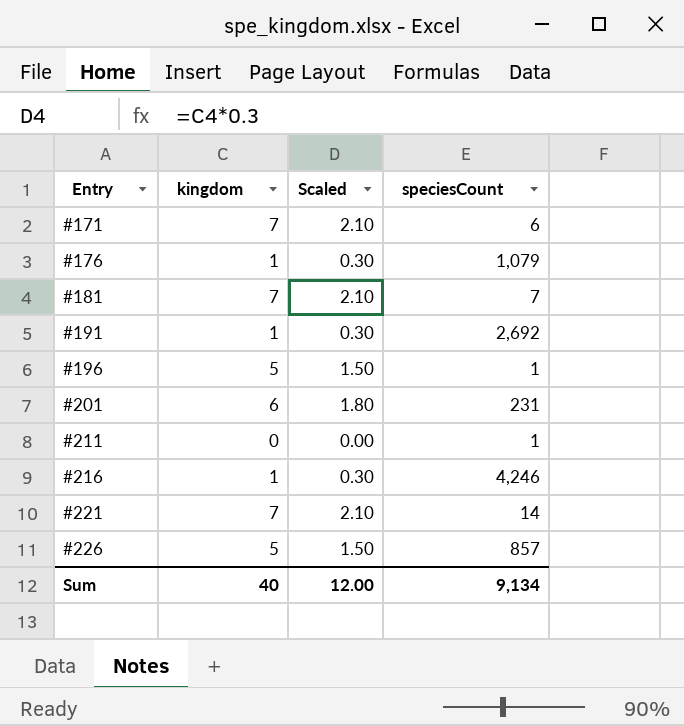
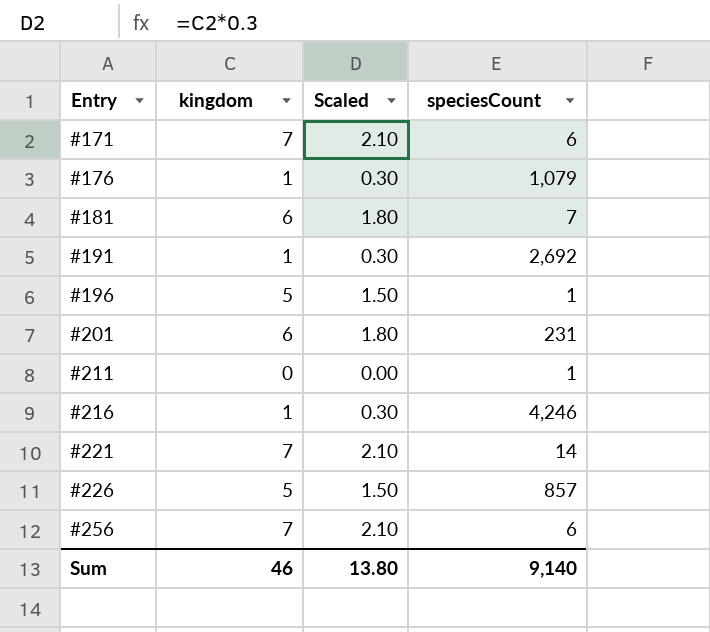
#181 | kingdom: 7 -> 6
#181 | Scaled: 2.10 -> 1.80
row #256: none -> 7 | 2.10 | 6
Sum | kingdom: 40 -> 46
Sum | Scaled: 12.00 -> 13.80
Sum | speciesCount: 9,134 -> 9,140

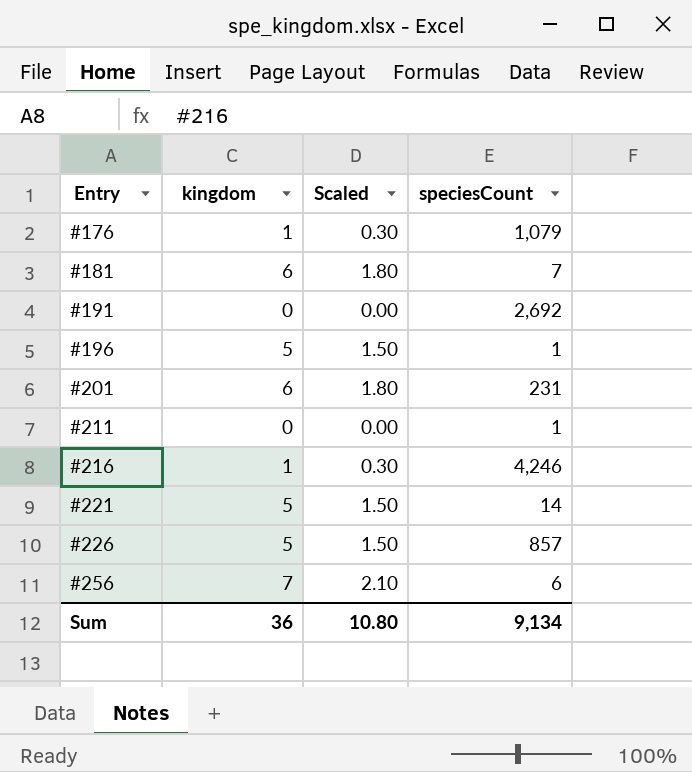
row #171: 7 | 2.10 | 6 -> none
#191 | kingdom: 1 -> 0
#191 | Scaled: 0.30 -> 0.00
#221 | kingdom: 7 -> 5
#221 | Scaled: 2.10 -> 1.50
Sum | kingdom: 46 -> 36
Sum | Scaled: 13.80 -> 10.80
Sum | speciesCount: 9,140 -> 9,134

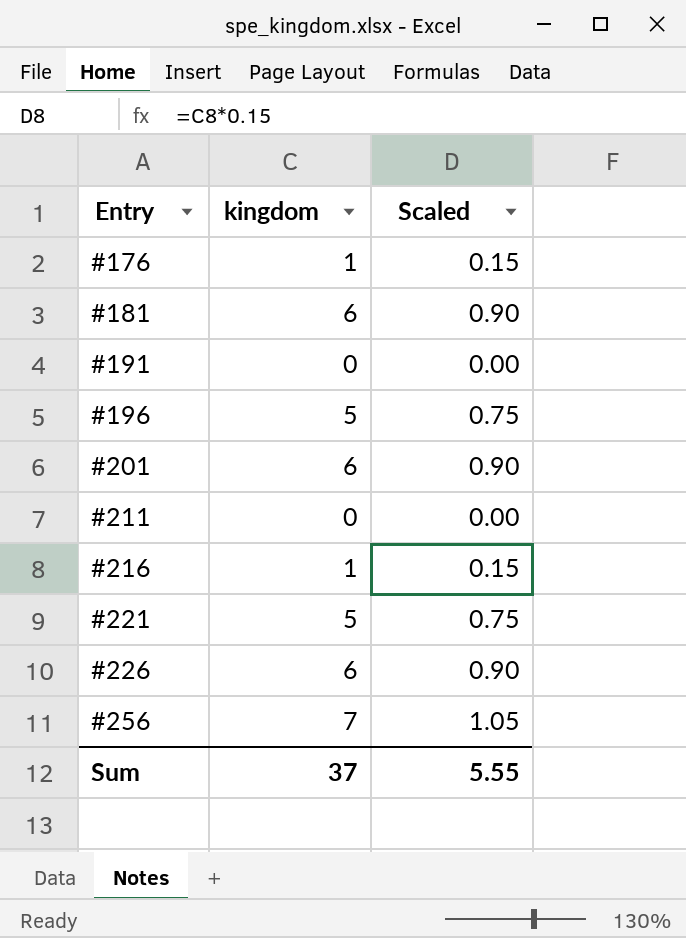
column speciesCount | position: 4 -> none
column Scaled | formula: [kingdom] * 0.3 -> [kingdom] * 0.15
#226 | kingdom: 5 -> 6
Sum | kingdom: 36 -> 37
Sum | Scaled: 10.80 -> 5.55

